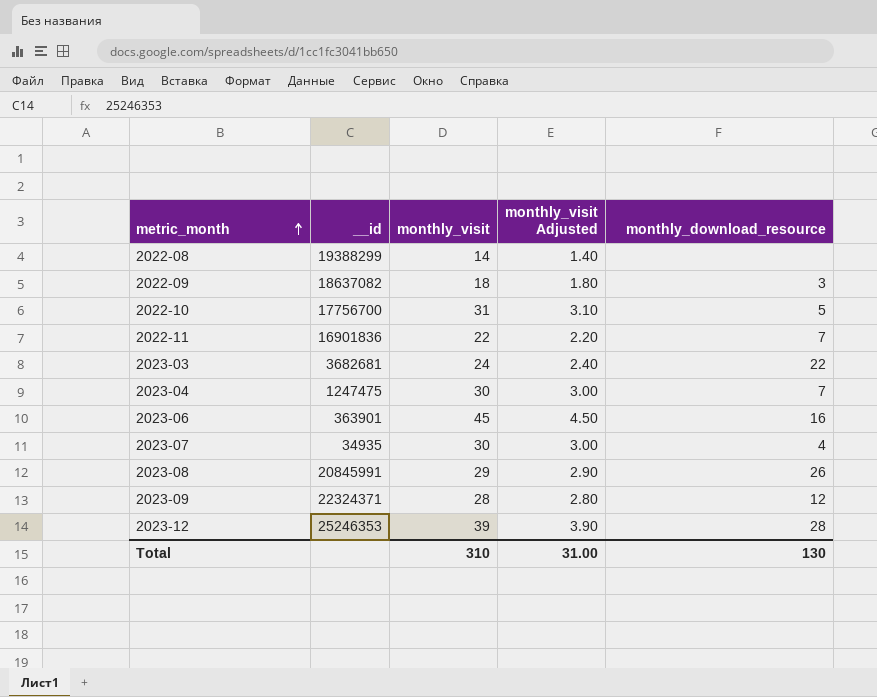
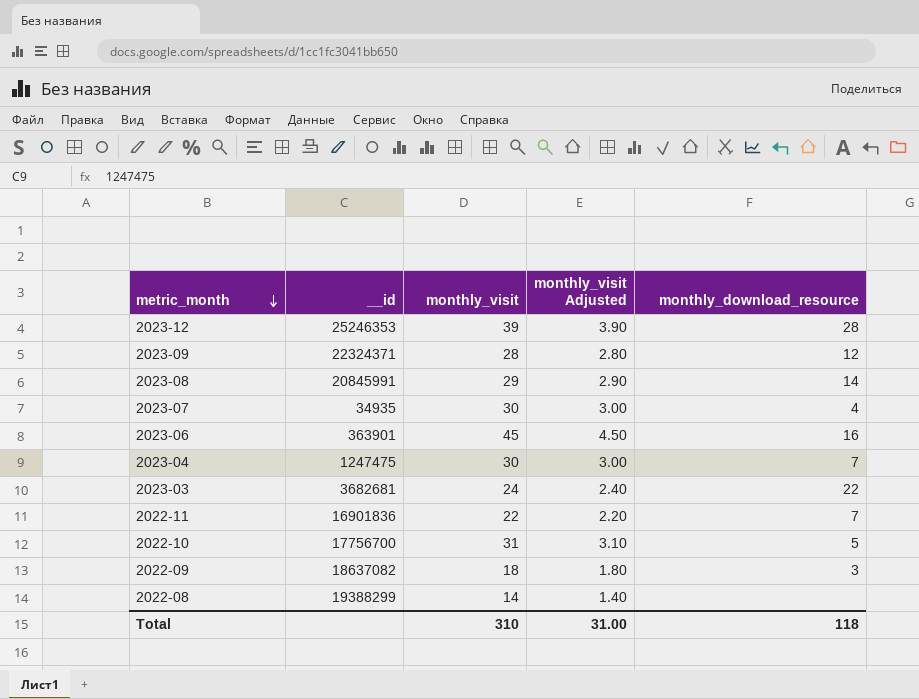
row order: metric_month ascending -> metric_month descending
2023-08 | monthly_download_resource: 26 -> 14
Total | monthly_download_resource: 130 -> 118

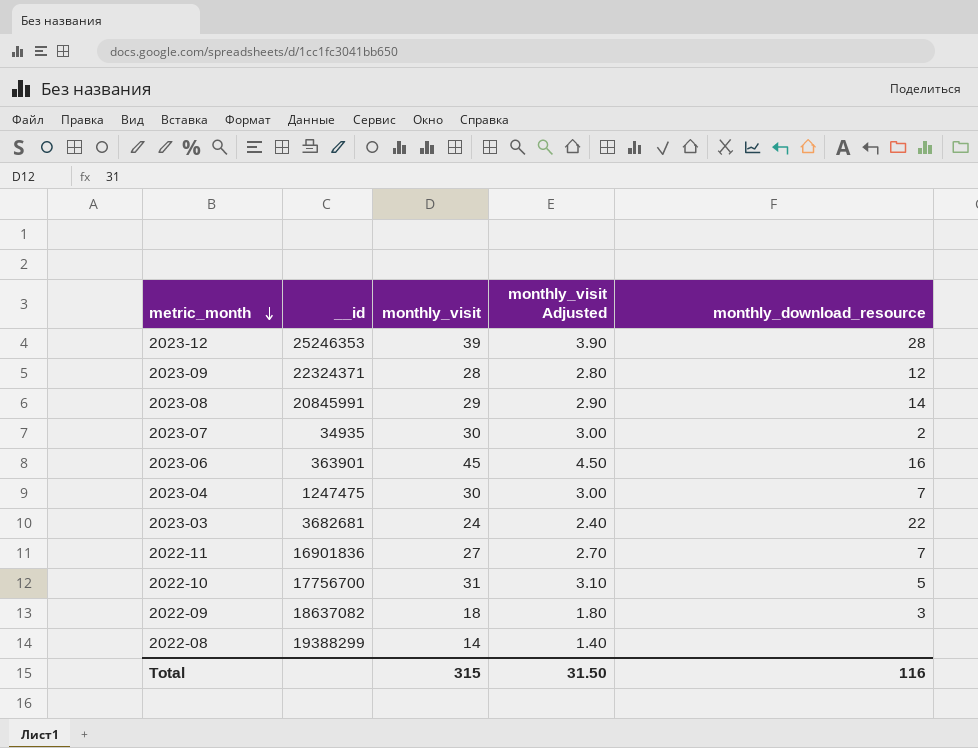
2023-07 | monthly_download_resource: 4 -> 2
2022-11 | monthly_visit: 22 -> 27
2022-11 | monthly_visit Adjusted: 2.20 -> 2.70
Total | monthly_visit: 310 -> 315
Total | monthly_visit Adjusted: 31.00 -> 31.50
Total | monthly_download_resource: 118 -> 116

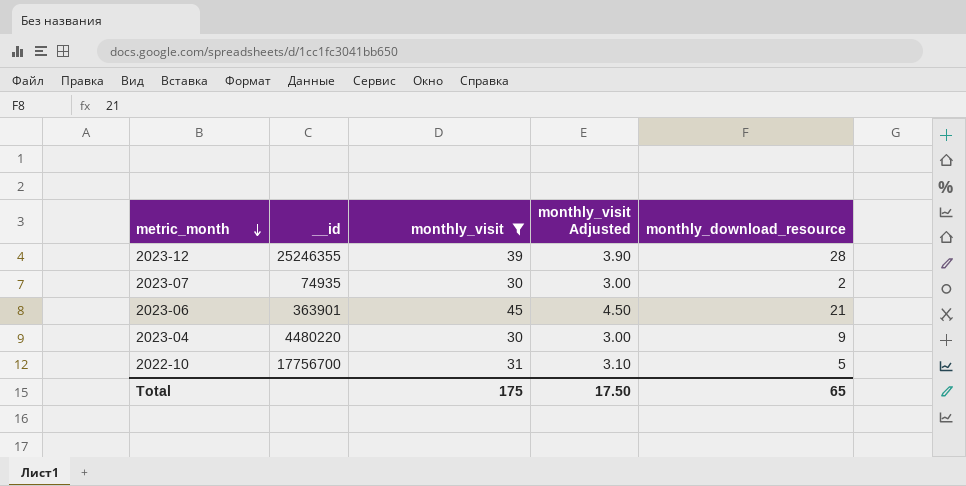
filter: none -> monthly_visit >= 30
2023-12 | __id: 25246353 -> 25246355
2023-07 | __id: 34935 -> 74935
2023-06 | monthly_download_resource: 16 -> 21
2023-04 | __id: 1247475 -> 4480220
2023-04 | monthly_download_resource: 7 -> 9
Total | monthly_visit: 315 -> 175
Total | monthly_visit Adjusted: 31.50 -> 17.50
Total | monthly_download_resource: 116 -> 65

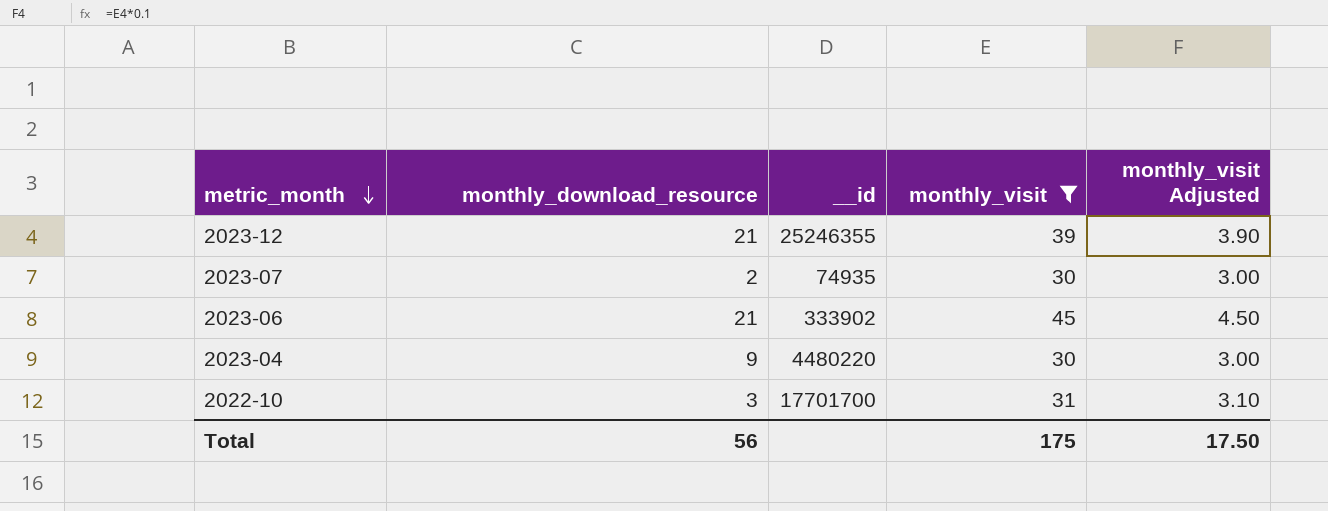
column monthly_download_resource | position: 5 -> 2
2023-12 | monthly_download_resource: 28 -> 21
2023-06 | __id: 363901 -> 333902
2022-10 | monthly_download_resource: 5 -> 3
2022-10 | __id: 17756700 -> 17701700
Total | monthly_download_resource: 65 -> 56

